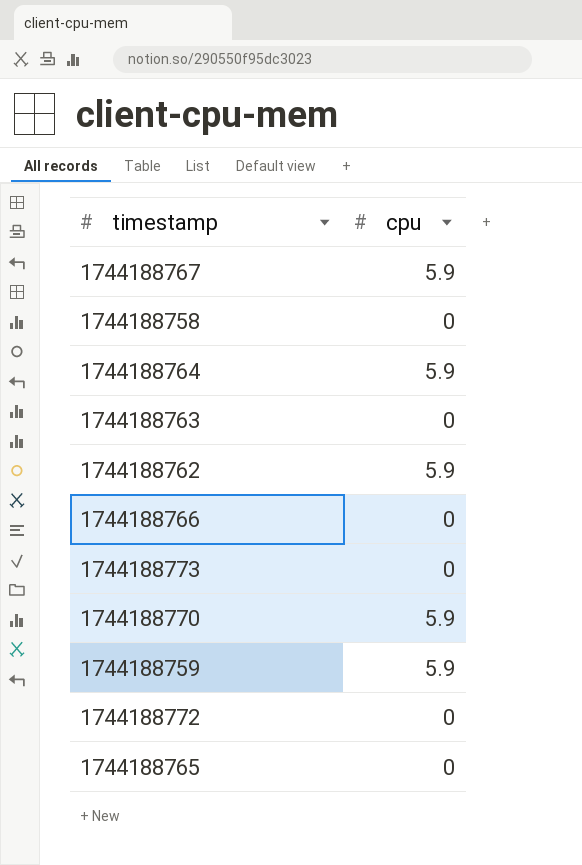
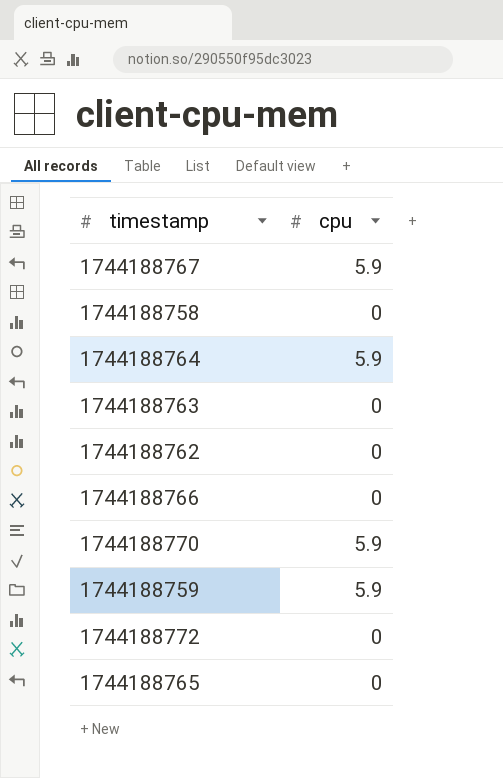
row 1744188773: 0 -> none
1744188762 | cpu: 5.9 -> 0

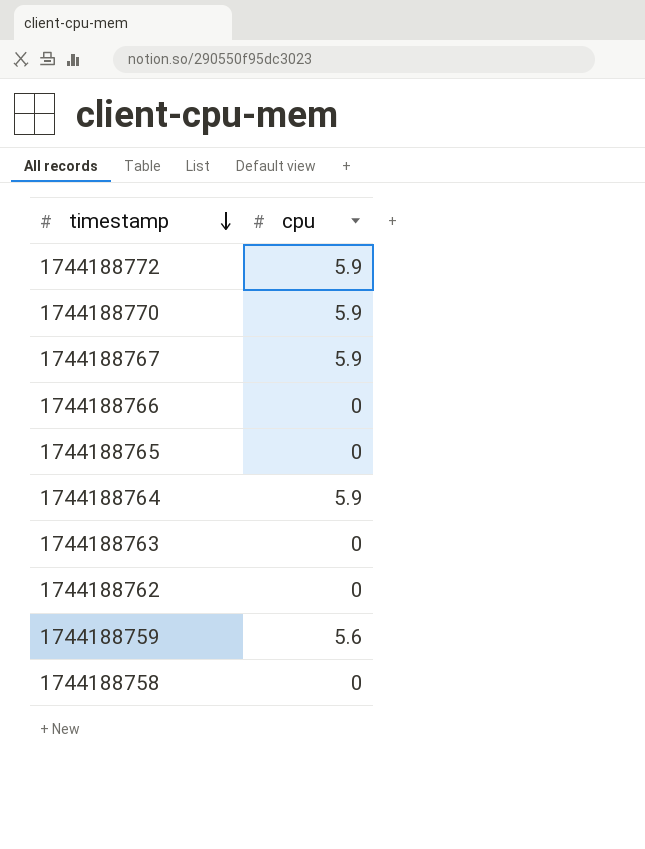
row order: none -> timestamp descending
1744188772 | cpu: 0 -> 5.9
1744188759 | cpu: 5.9 -> 5.6

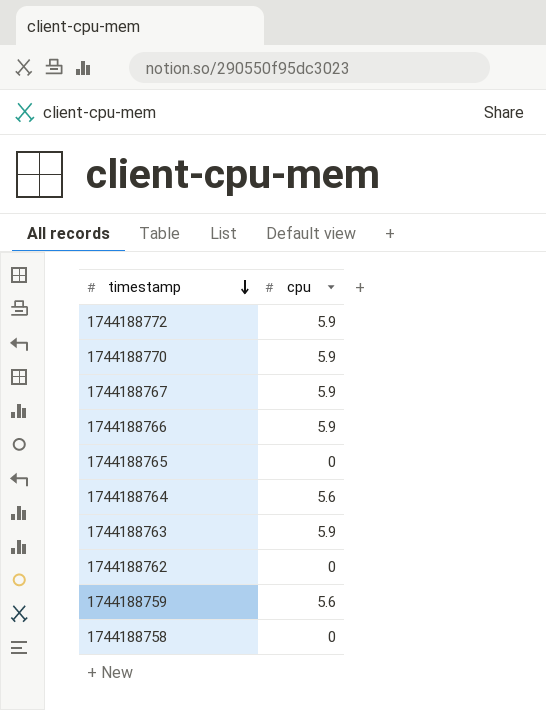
1744188766 | cpu: 0 -> 5.9
1744188764 | cpu: 5.9 -> 5.6
1744188763 | cpu: 0 -> 5.9

